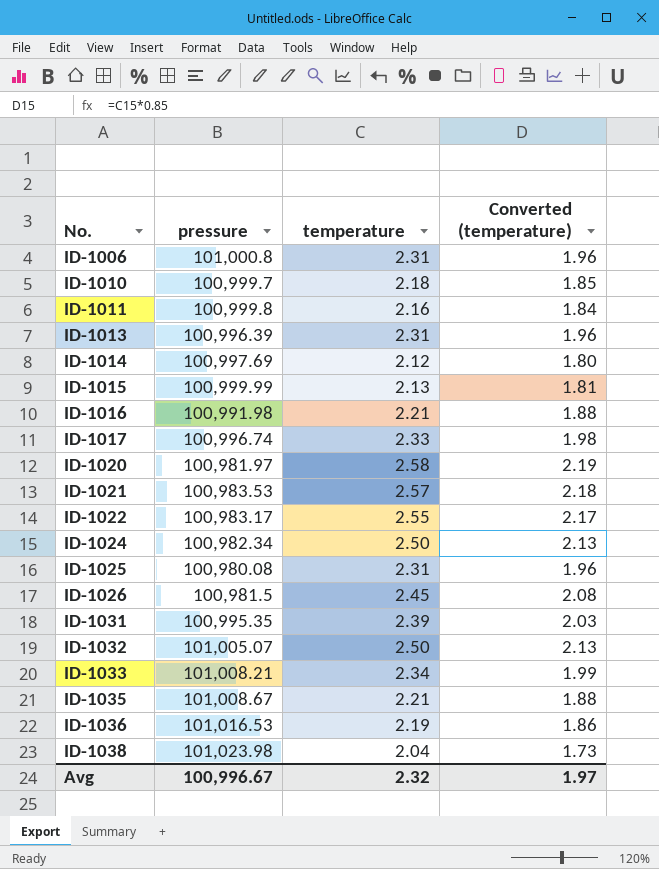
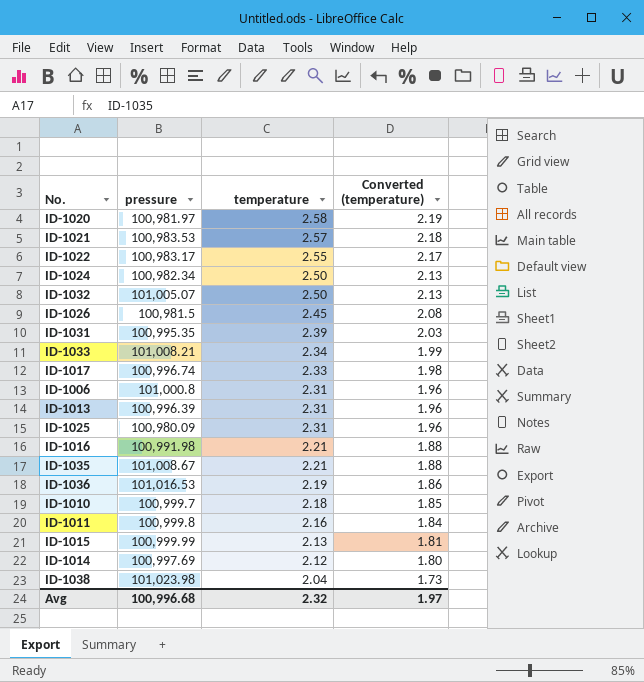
row order: No. ascending -> temperature descending
ID-1025 | pressure: 100,980.08 -> 100,980.09
Avg | pressure: 100,996.67 -> 100,996.68

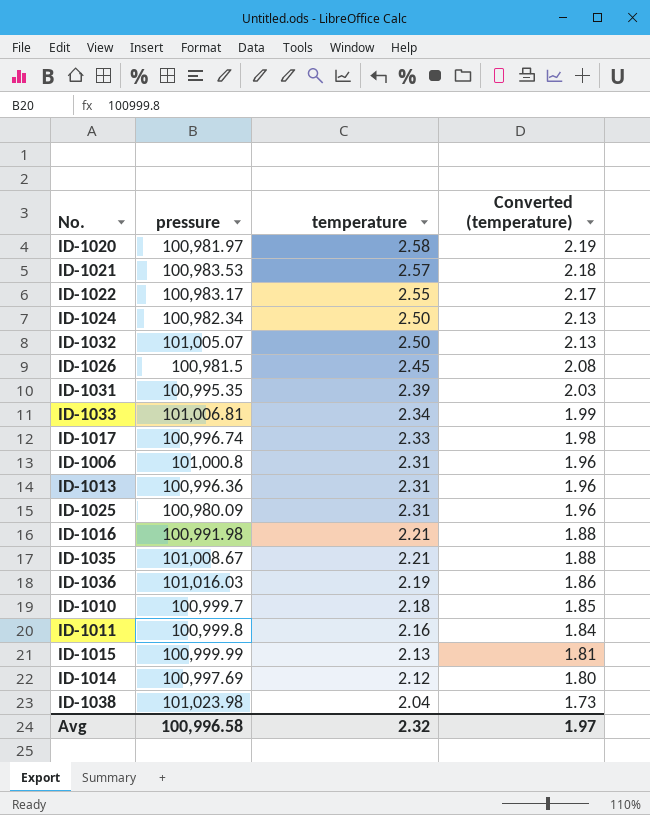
ID-1033 | pressure: 101,008.21 -> 101,006.81
ID-1013 | pressure: 100,996.39 -> 100,996.36
ID-1036 | pressure: 101,016.53 -> 101,016.03
Avg | pressure: 100,996.68 -> 100,996.58

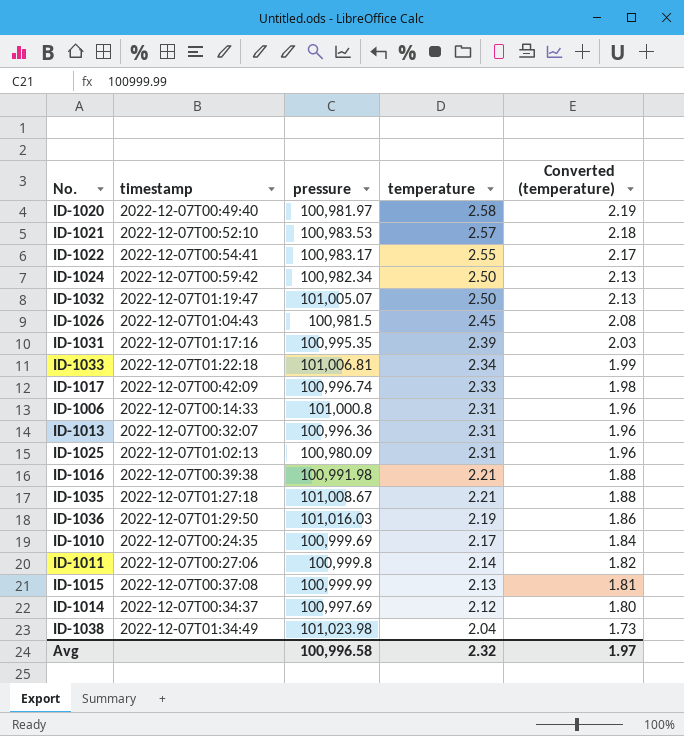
column timestamp | position: none -> 2
ID-1010 | pressure: 100,999.7 -> 100,999.69
ID-1010 | temperature: 2.18 -> 2.17
ID-1010 | Converted (temperature): 1.85 -> 1.84
ID-1011 | temperature: 2.16 -> 2.14
ID-1011 | Converted (temperature): 1.84 -> 1.82

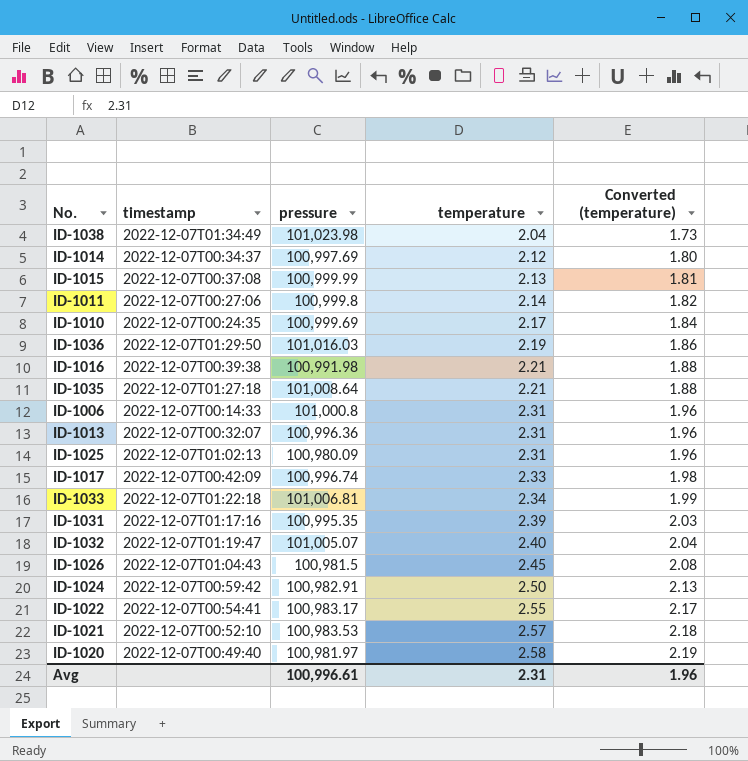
row order: temperature descending -> temperature ascending
ID-1035 | pressure: 101,008.67 -> 101,008.64
ID-1032 | temperature: 2.50 -> 2.40
ID-1032 | Converted (temperature): 2.13 -> 2.04
ID-1024 | pressure: 100,982.34 -> 100,982.91
Avg | pressure: 100,996.58 -> 100,996.61
Avg | temperature: 2.32 -> 2.31
Avg | Converted (temperature): 1.97 -> 1.96

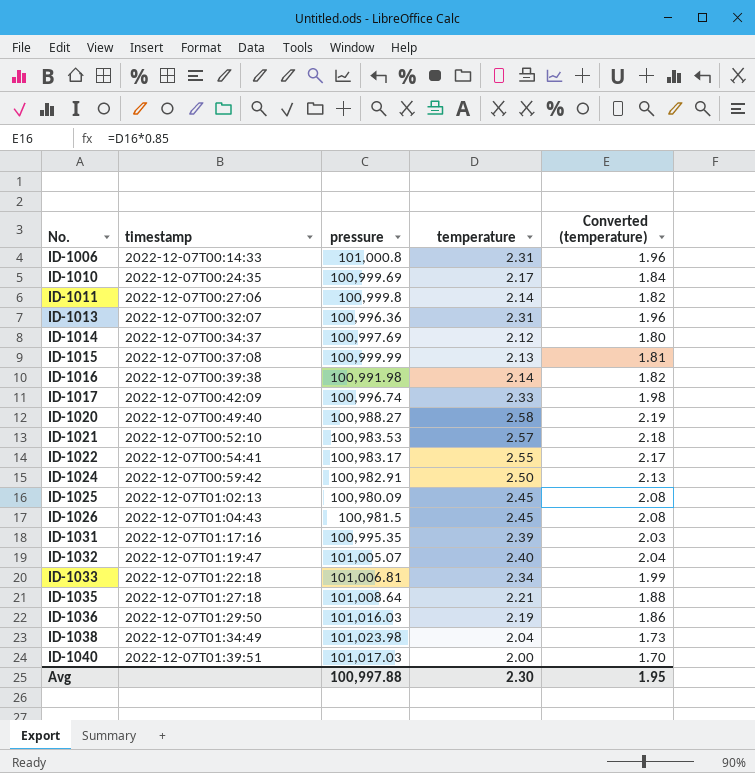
row order: temperature ascending -> No. ascending
ID-1016 | temperature: 2.21 -> 2.14
ID-1016 | Converted (temperature): 1.88 -> 1.82
ID-1020 | pressure: 100,981.97 -> 100,988.27
ID-1025 | temperature: 2.31 -> 2.45
ID-1025 | Converted (temperature): 1.96 -> 2.08
row ID-1040: none -> 2022-12-07T01:39:51 | 101,017.03 | 2.00 | 1.70
Avg | pressure: 100,996.61 -> 100,997.88
Avg | temperature: 2.31 -> 2.30
Avg | Converted (temperature): 1.96 -> 1.95

